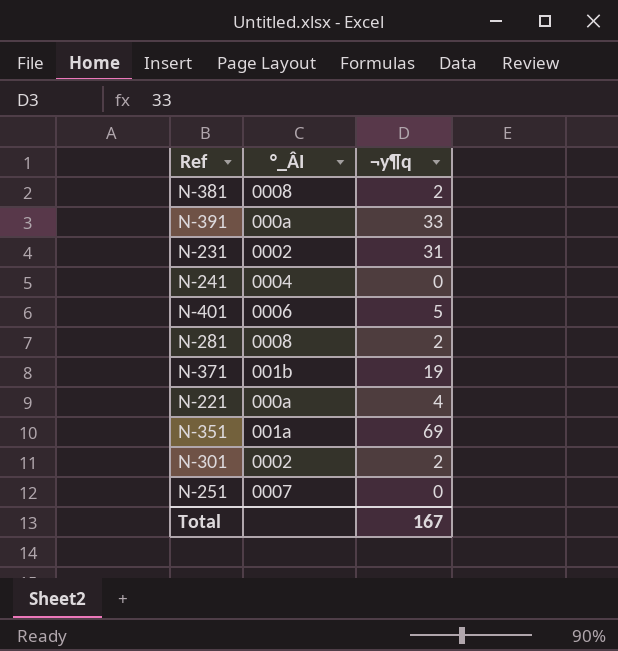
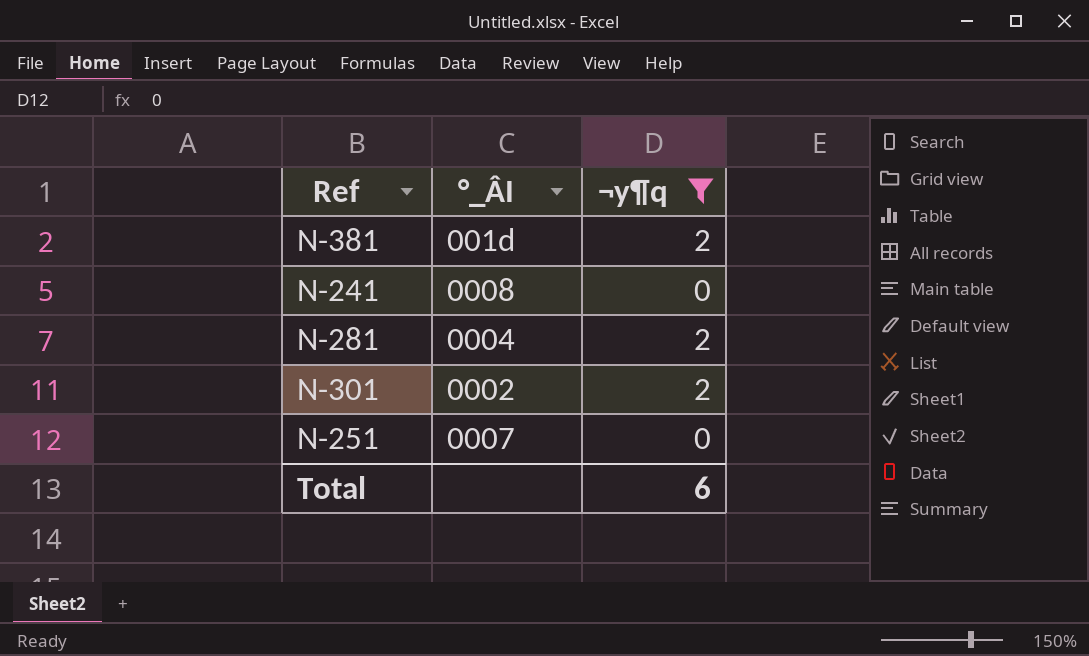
filter: none -> ¬y¶q <= 2
N-381 | °_ÂI: 0008 -> 001d
N-241 | °_ÂI: 0004 -> 0008
N-281 | °_ÂI: 0008 -> 0004
Total | ¬y¶q: 167 -> 6

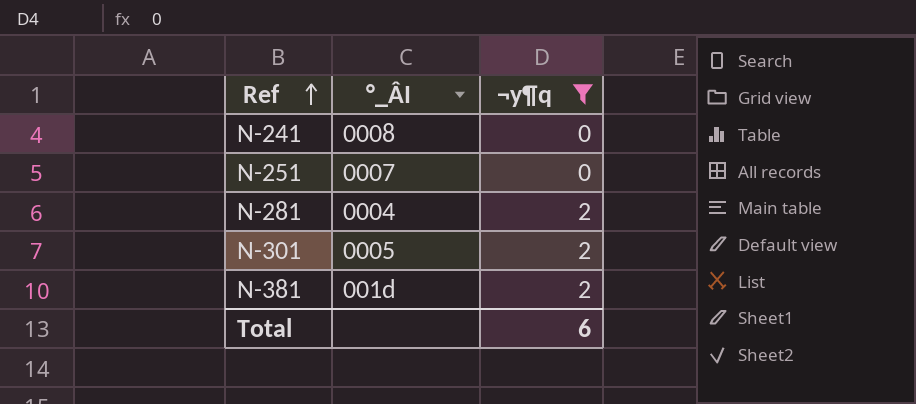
row order: none -> Ref ascending
N-301 | °_ÂI: 0002 -> 0005

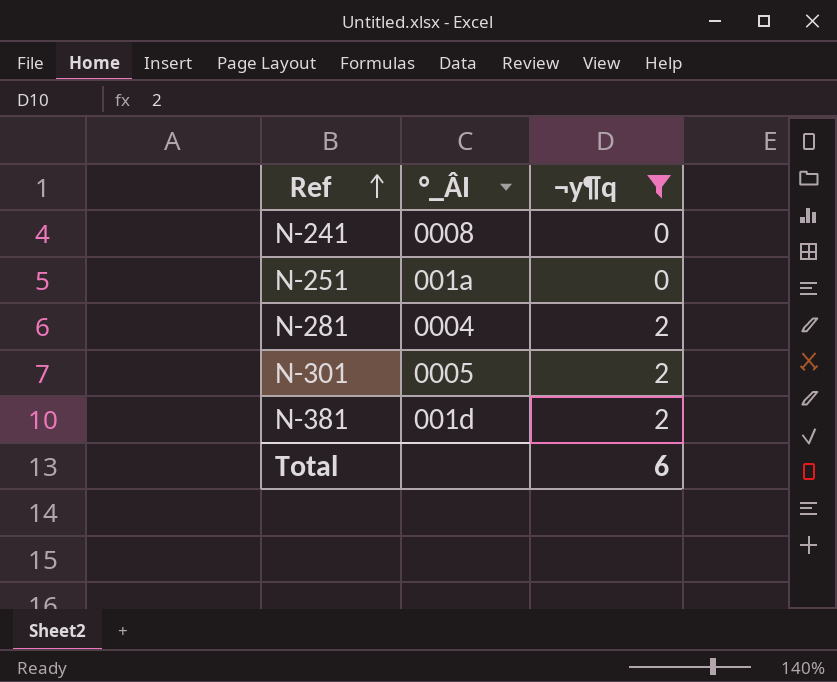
N-251 | °_ÂI: 0007 -> 001a

